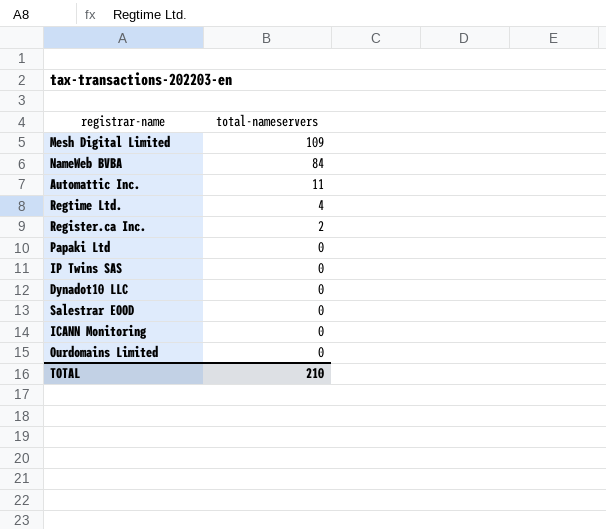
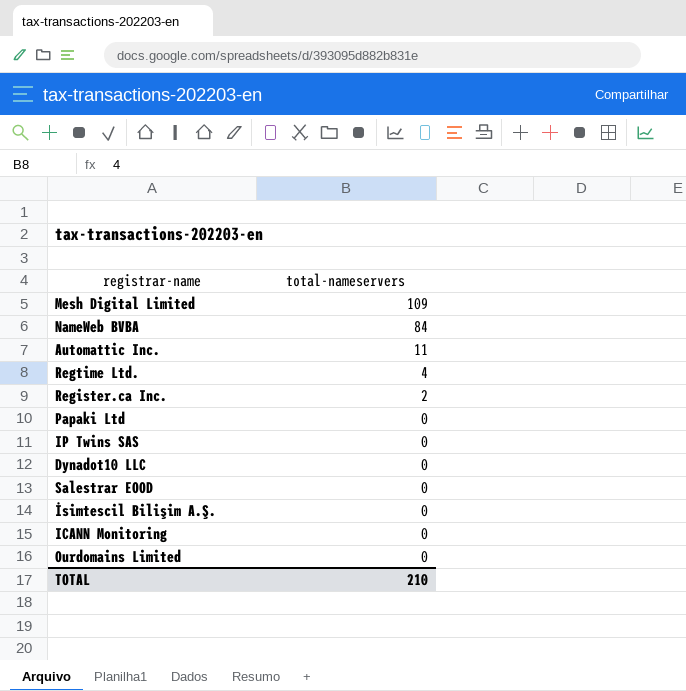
row İsimtescil Bilişim A.Ş.: none -> 0

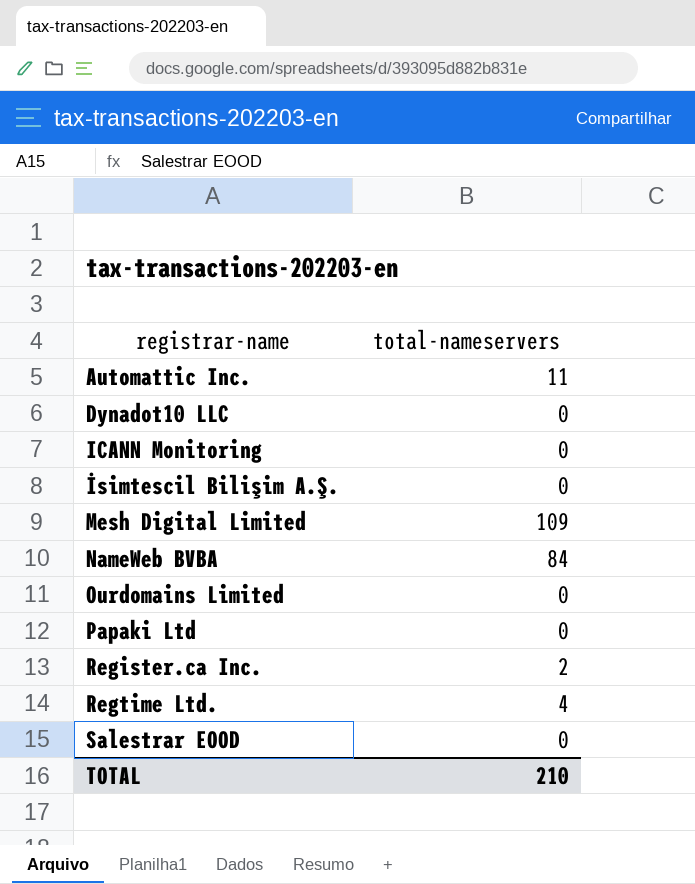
row order: total-nameservers descending -> registrar-name ascending
row IP Twins SAS: 0 -> none

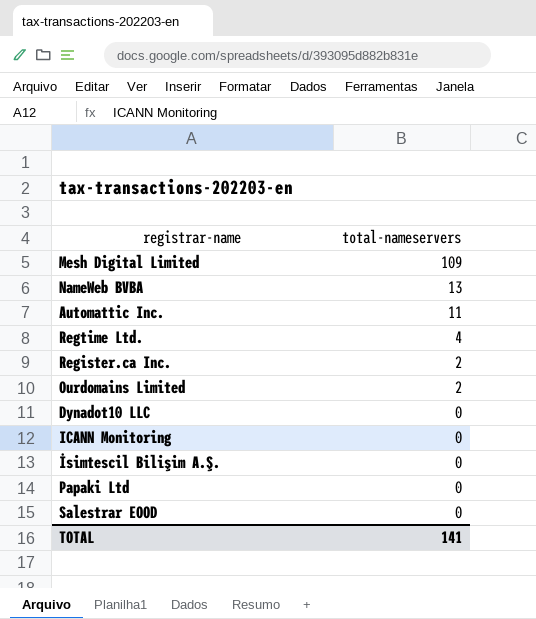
row order: registrar-name ascending -> total-nameservers descending
NameWeb BVBA | total-nameservers: 84 -> 13
Ourdomains Limited | total-nameservers: 0 -> 2
TOTAL | total-nameservers: 210 -> 141

